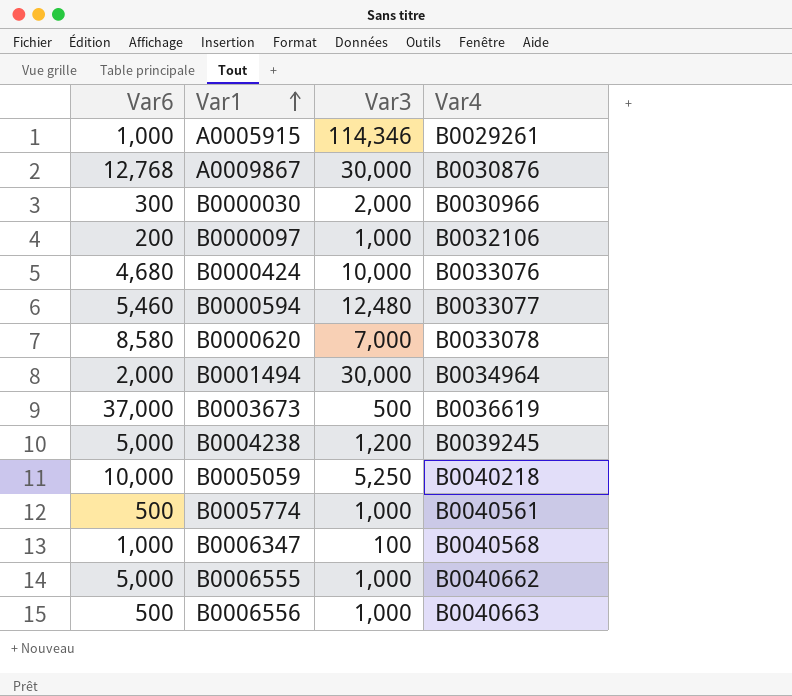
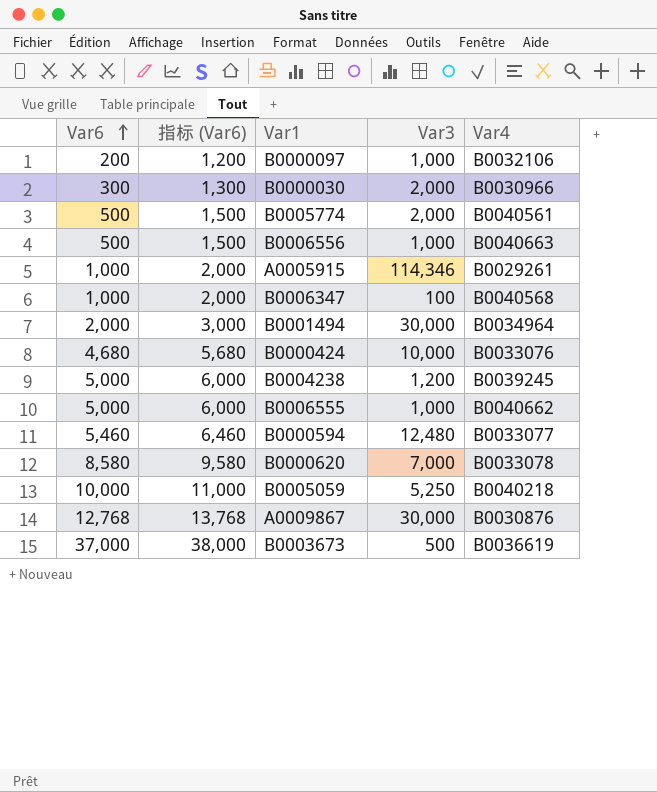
row order: Var1 ascending -> Var6 ascending
column 指标 (Var6) | formula: none -> [Var6] + 1000
B0005774 | Var3: 1,000 -> 2,000

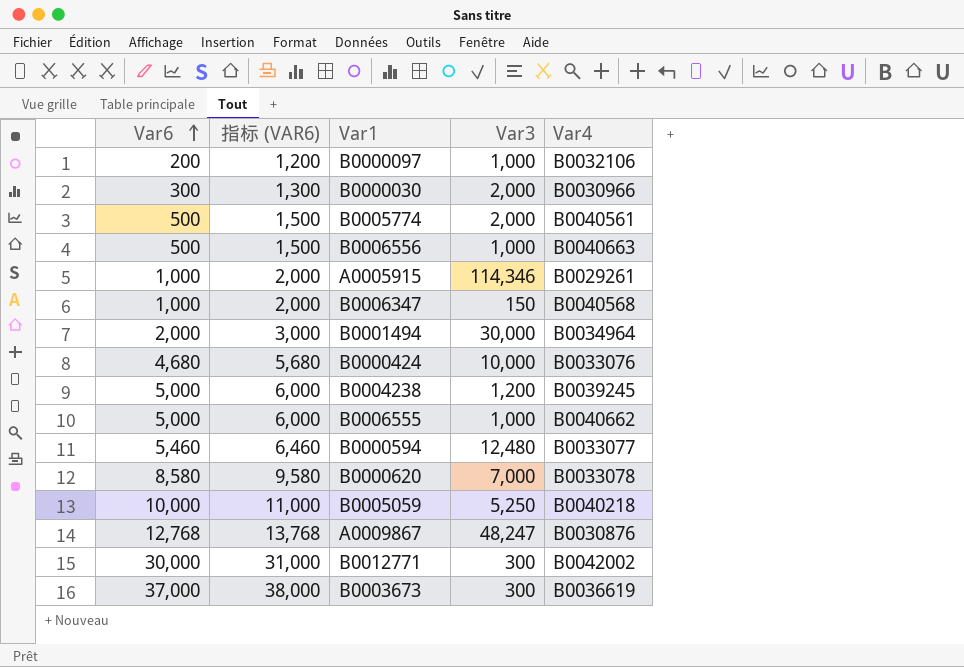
column name: 指标 (Var6) -> 指标 (VAR6)
B0006347 | Var3: 100 -> 150
A0009867 | Var3: 30,000 -> 48,247
row B0012771: none -> 30,000 | 31,000 | 300 | B0042002
B0003673 | Var3: 500 -> 300

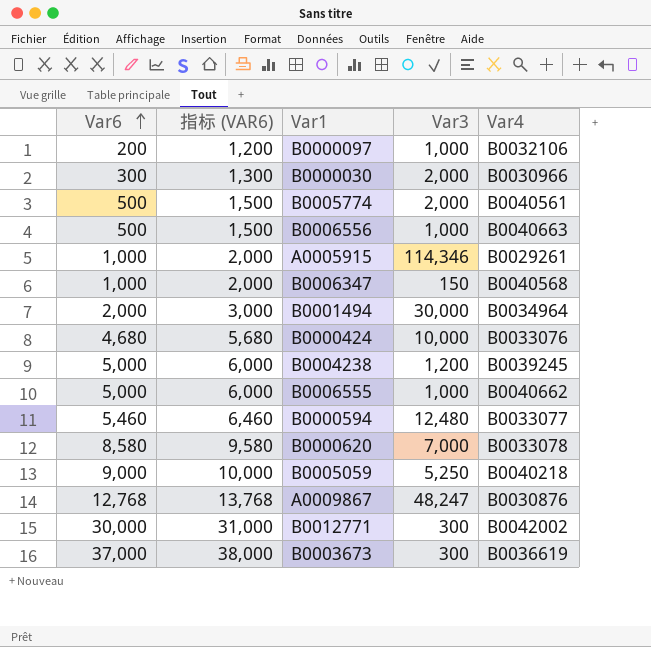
B0005059 | Var6: 10,000 -> 9,000
B0005059 | 指标 (VAR6): 11,000 -> 10,000

